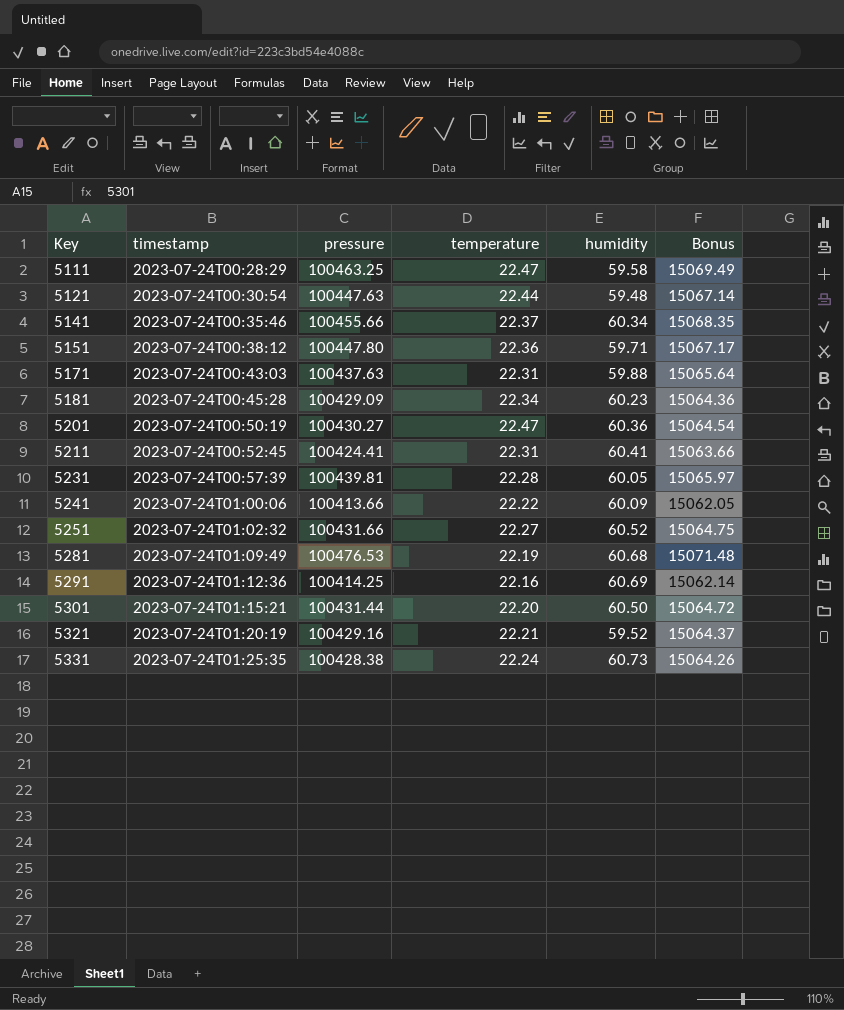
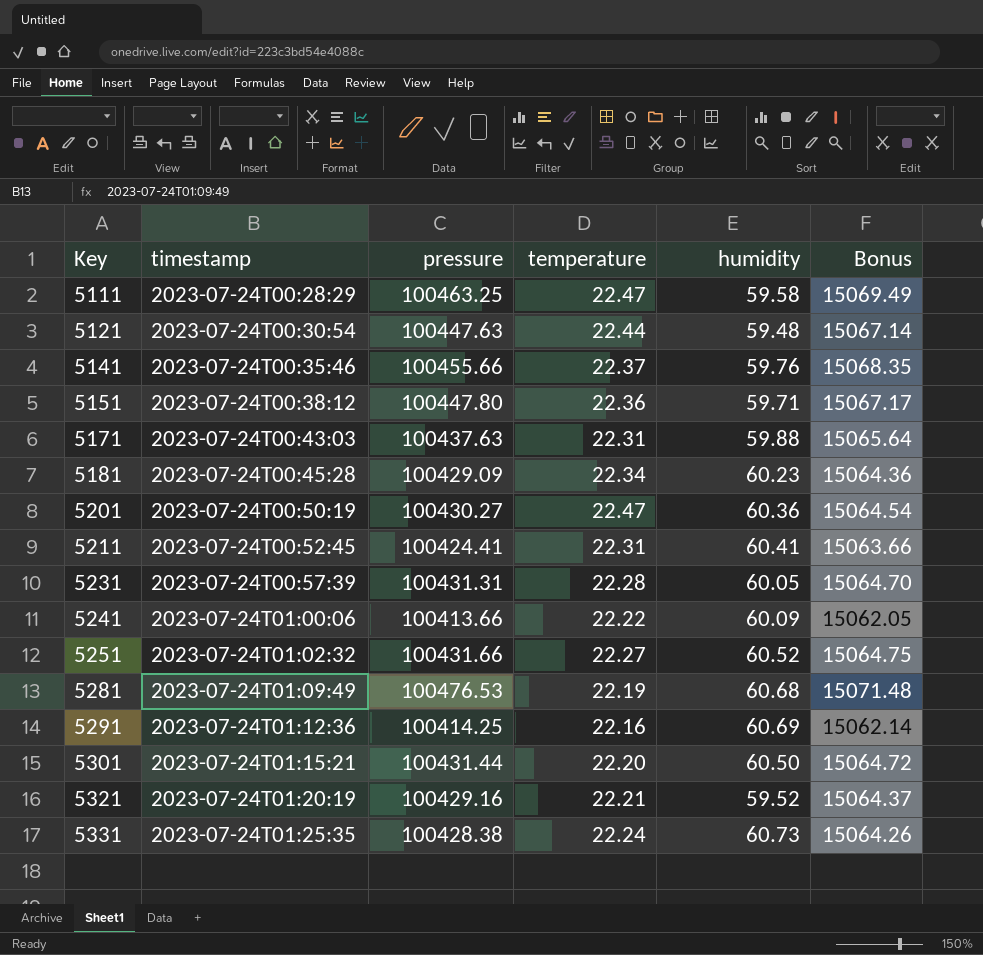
5141 | humidity: 60.34 -> 59.76
5231 | pressure: 100439.81 -> 100431.31
5231 | Bonus: 15065.97 -> 15064.70

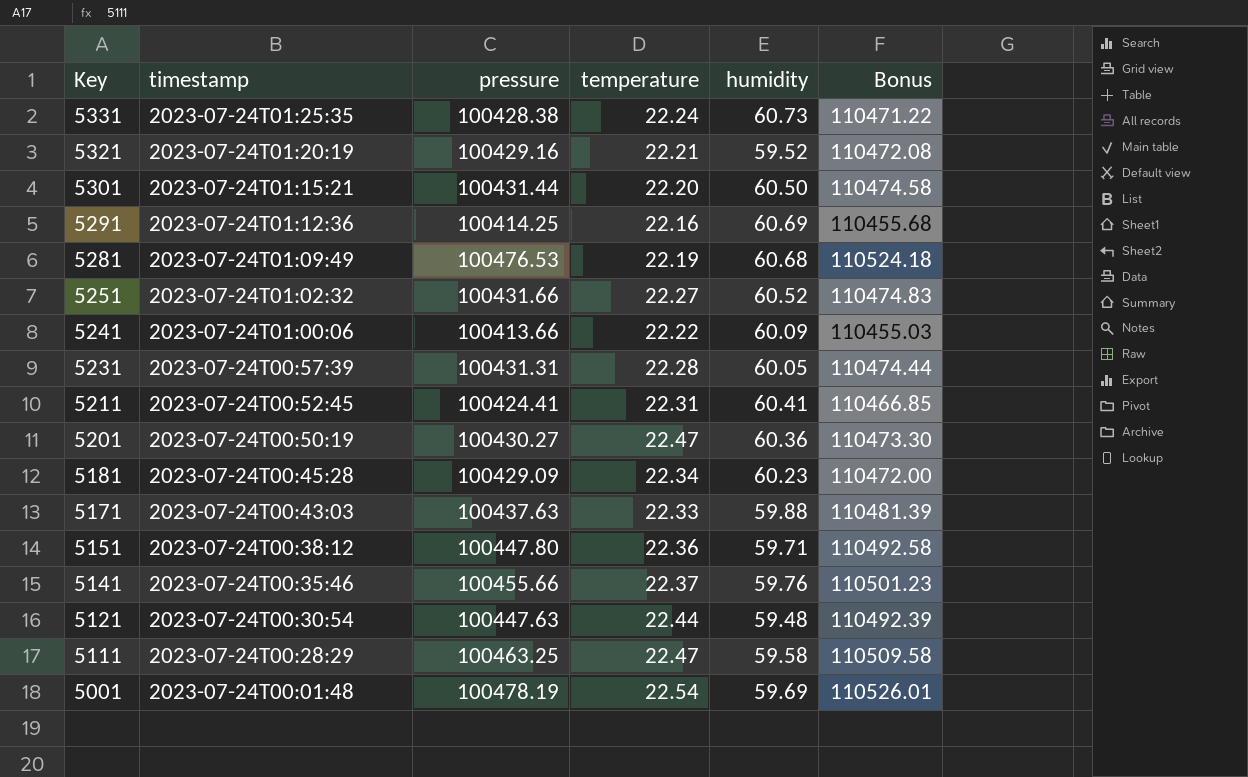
row order: Key ascending -> Key descending
column Bonus | formula: [pressure] * 0.15 -> [pressure] * 1.1
5171 | temperature: 22.31 -> 22.33
row 5001: none -> 2023-07-24T00:01:48 | 100478.19 | 22.54 | 59.69 | 110526.01

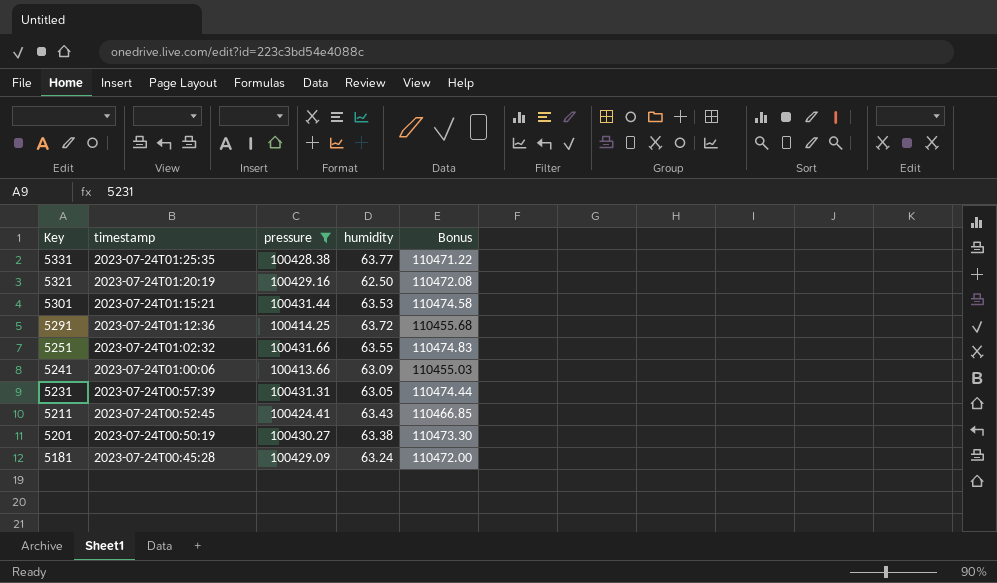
filter: none -> pressure <= 100431.66
column temperature | position: 4 -> none
5331 | humidity: 60.73 -> 63.77
5321 | humidity: 59.52 -> 62.50
5301 | humidity: 60.50 -> 63.53
5291 | humidity: 60.69 -> 63.72
5251 | humidity: 60.52 -> 63.55
5241 | humidity: 60.09 -> 63.09
5231 | humidity: 60.05 -> 63.05
5211 | humidity: 60.41 -> 63.43
5201 | humidity: 60.36 -> 63.38
5181 | humidity: 60.23 -> 63.24

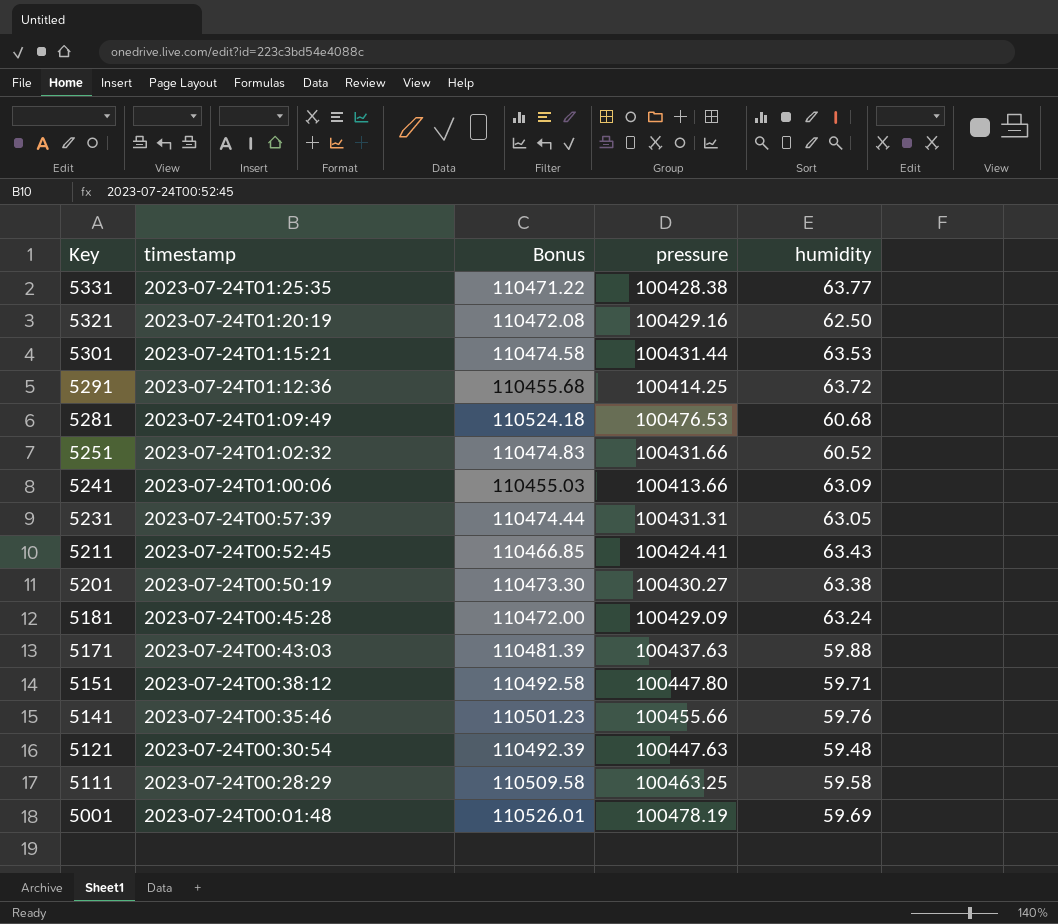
filter: pressure <= 100431.66 -> none
column Bonus | position: 5 -> 3
5251 | humidity: 63.55 -> 60.52

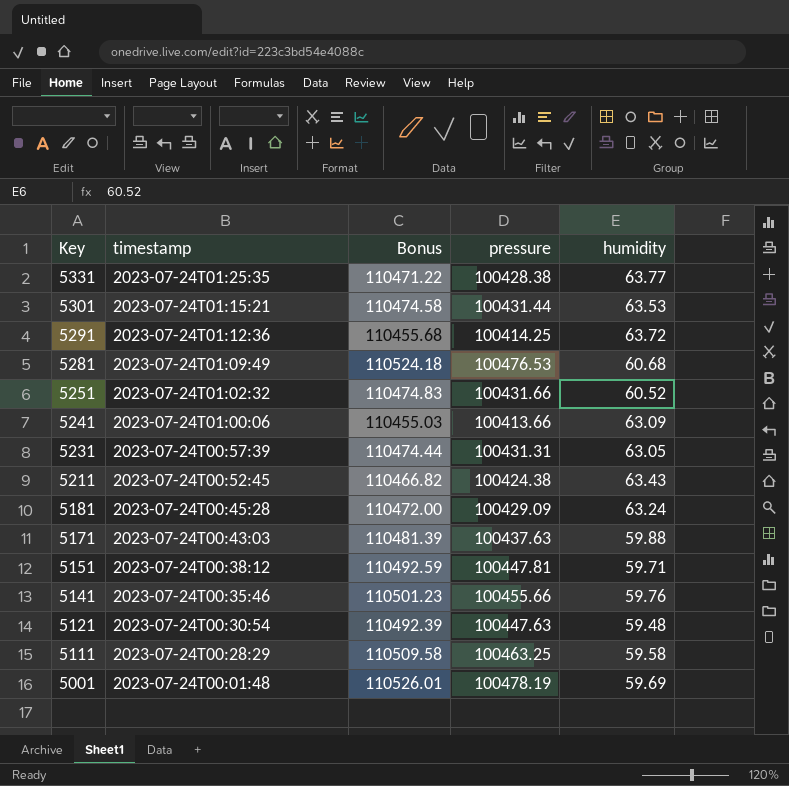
row 5321: 2023-07-24T01:20:19 | 110472.08 | 100429.16 | 62.50 -> none
row 5201: 2023-07-24T00:50:19 | 110473.30 | 100430.27 | 63.38 -> none
5211 | Bonus: 110466.85 -> 110466.82
5211 | pressure: 100424.41 -> 100424.38
5151 | Bonus: 110492.58 -> 110492.59
5151 | pressure: 100447.80 -> 100447.81

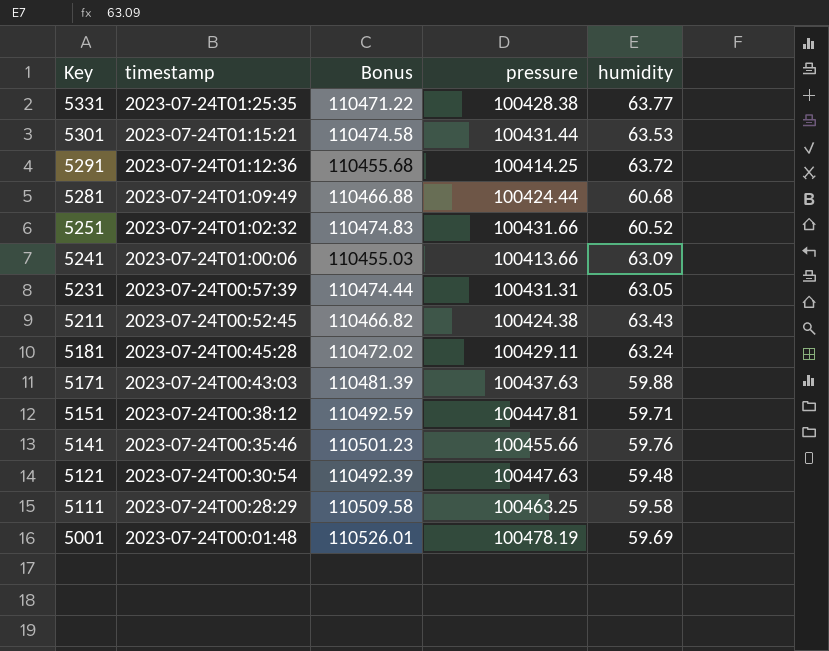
5281 | Bonus: 110524.18 -> 110466.88
5281 | pressure: 100476.53 -> 100424.44
5181 | Bonus: 110472.00 -> 110472.02
5181 | pressure: 100429.09 -> 100429.11

